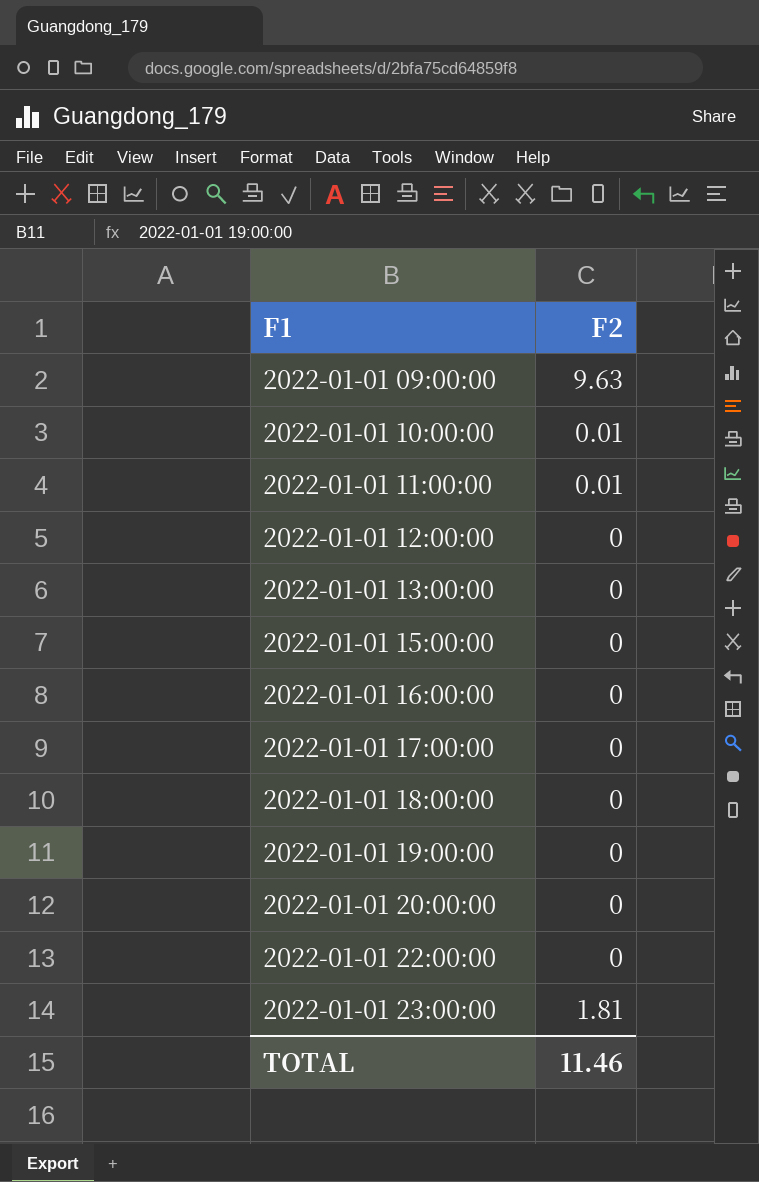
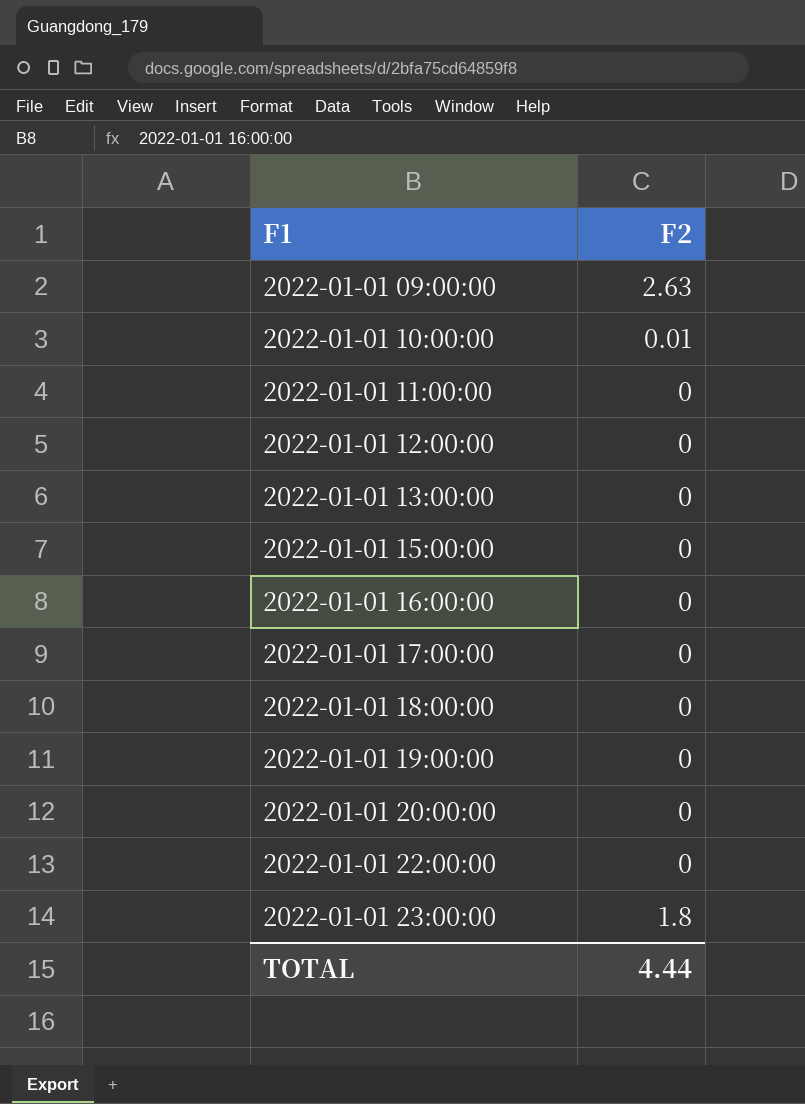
2022-01-01 09:00:00 | F2: 9.63 -> 2.63
2022-01-01 11:00:00 | F2: 0.01 -> 0
2022-01-01 23:00:00 | F2: 1.81 -> 1.8
TOTAL | F2: 11.46 -> 4.44

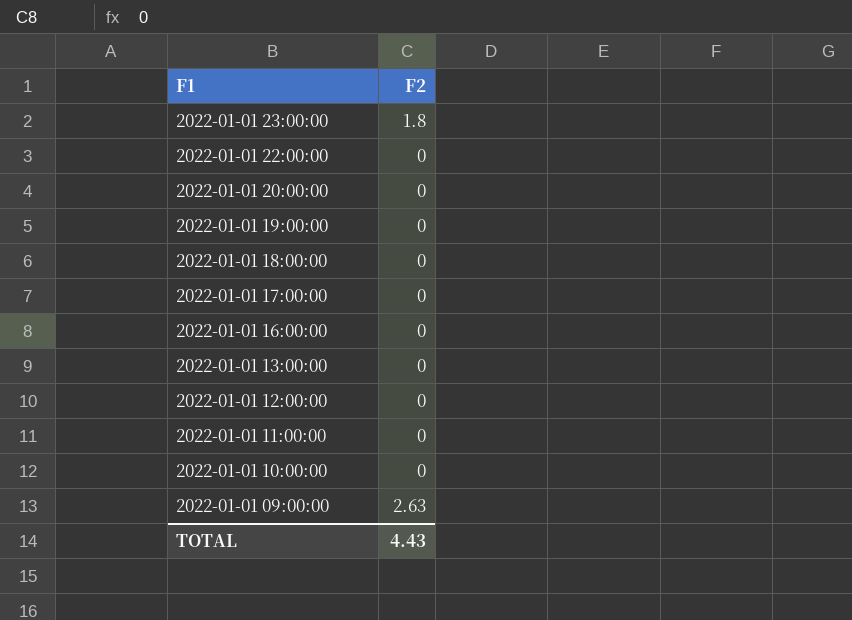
row order: F1 ascending -> F1 descending
row 2022-01-01 15:00:00: 0 -> none
2022-01-01 10:00:00 | F2: 0.01 -> 0
TOTAL | F2: 4.44 -> 4.43

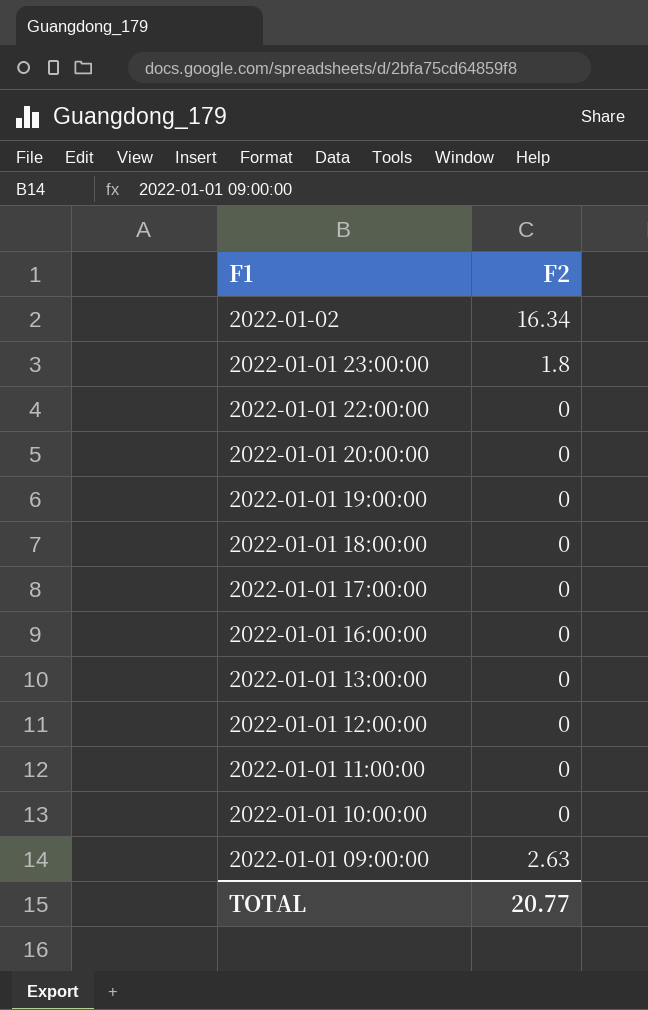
row 2022-01-02: none -> 16.34
TOTAL | F2: 4.43 -> 20.77

